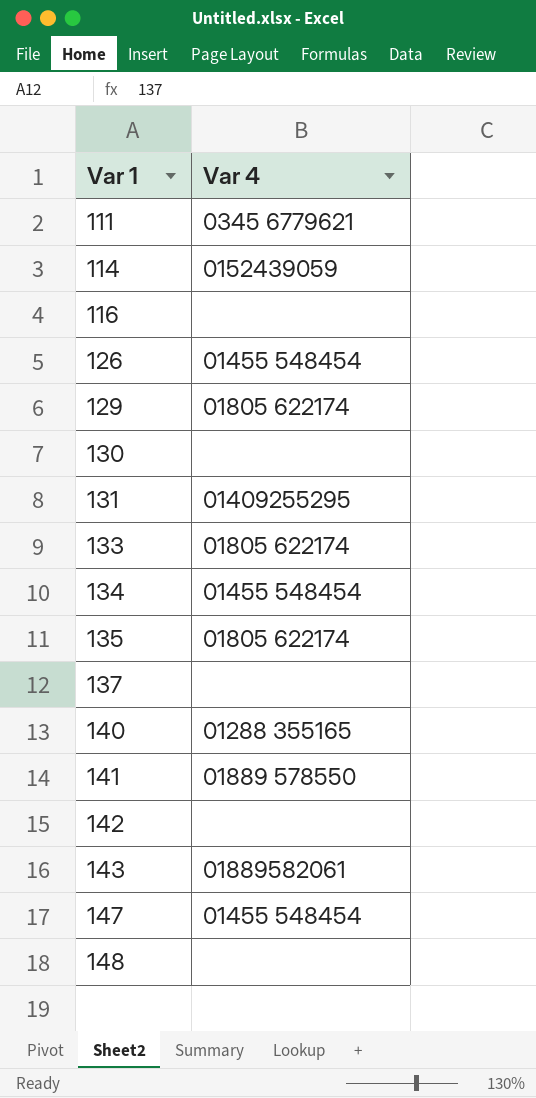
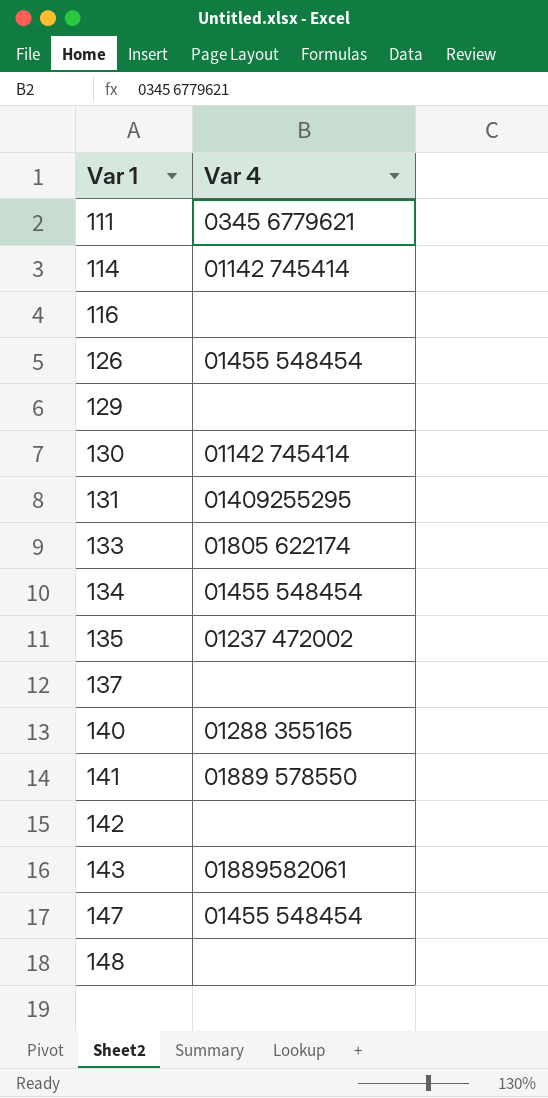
114 | Var 4: 0152439059 -> 01142 745414
129 | Var 4: 01805 622174 -> none
130 | Var 4: none -> 01142 745414
135 | Var 4: 01805 622174 -> 01237 472002

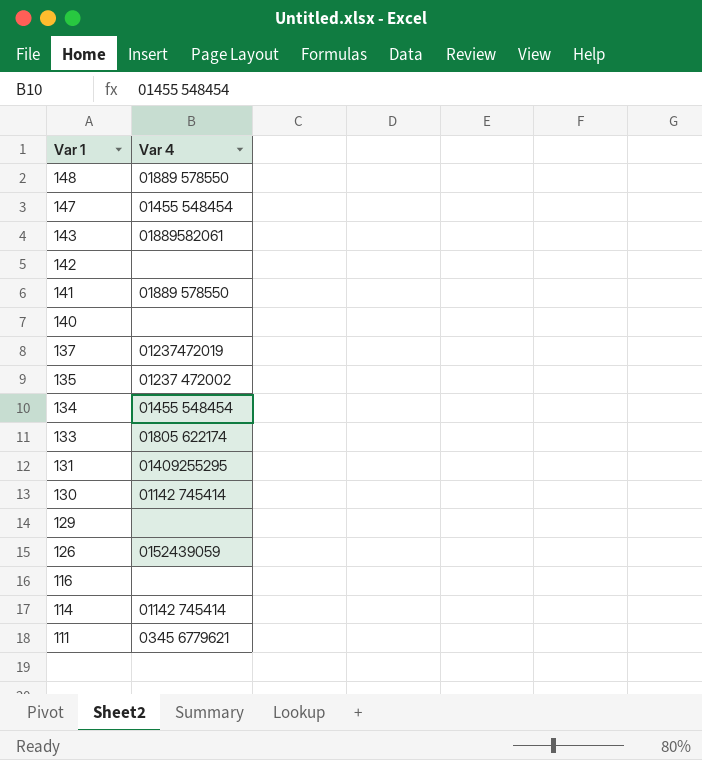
row order: Var 1 ascending -> Var 1 descending
148 | Var 4: none -> 01889 578550
140 | Var 4: 01288 355165 -> none
137 | Var 4: none -> 01237472019
126 | Var 4: 01455 548454 -> 0152439059

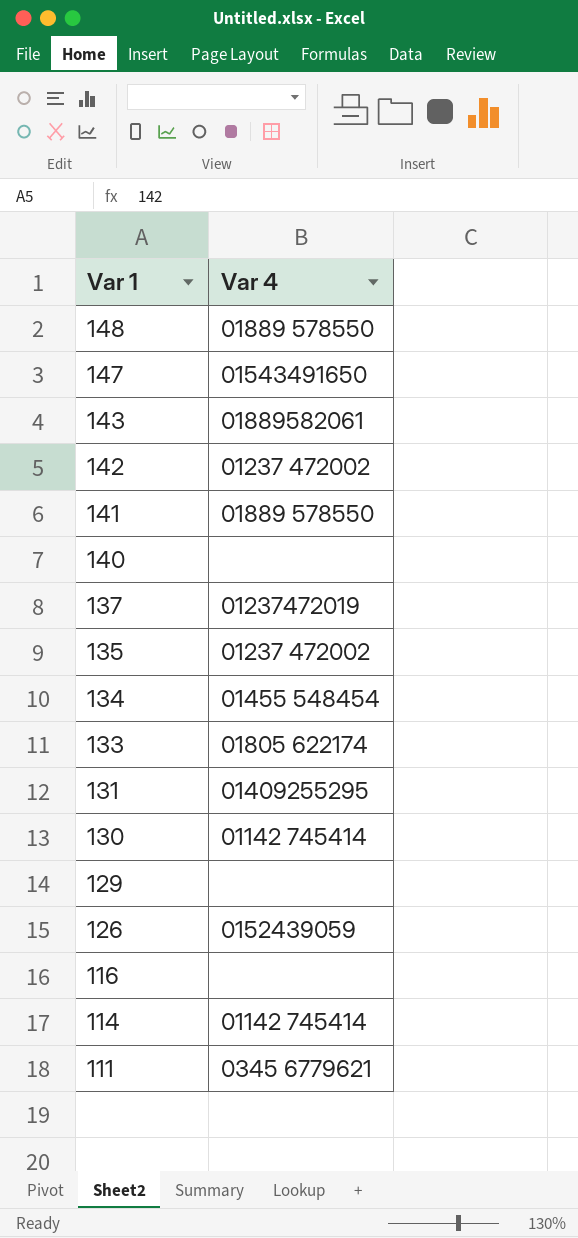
147 | Var 4: 01455 548454 -> 01543491650
142 | Var 4: none -> 01237 472002

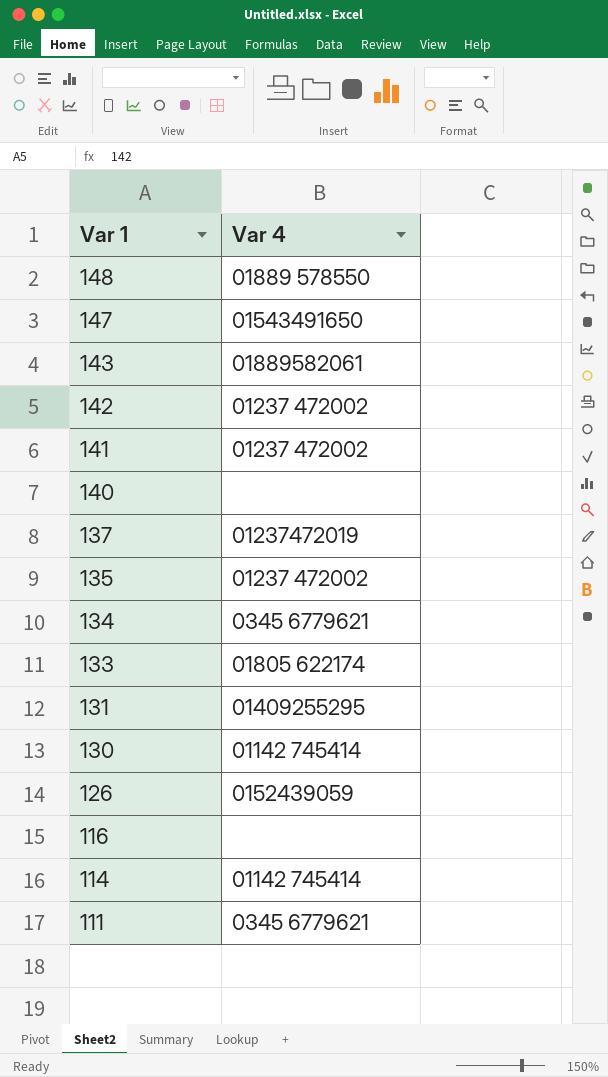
row 129: none -> none
141 | Var 4: 01889 578550 -> 01237 472002
134 | Var 4: 01455 548454 -> 0345 6779621

